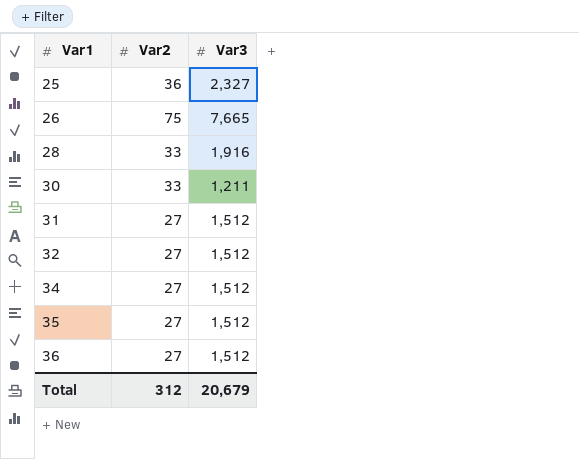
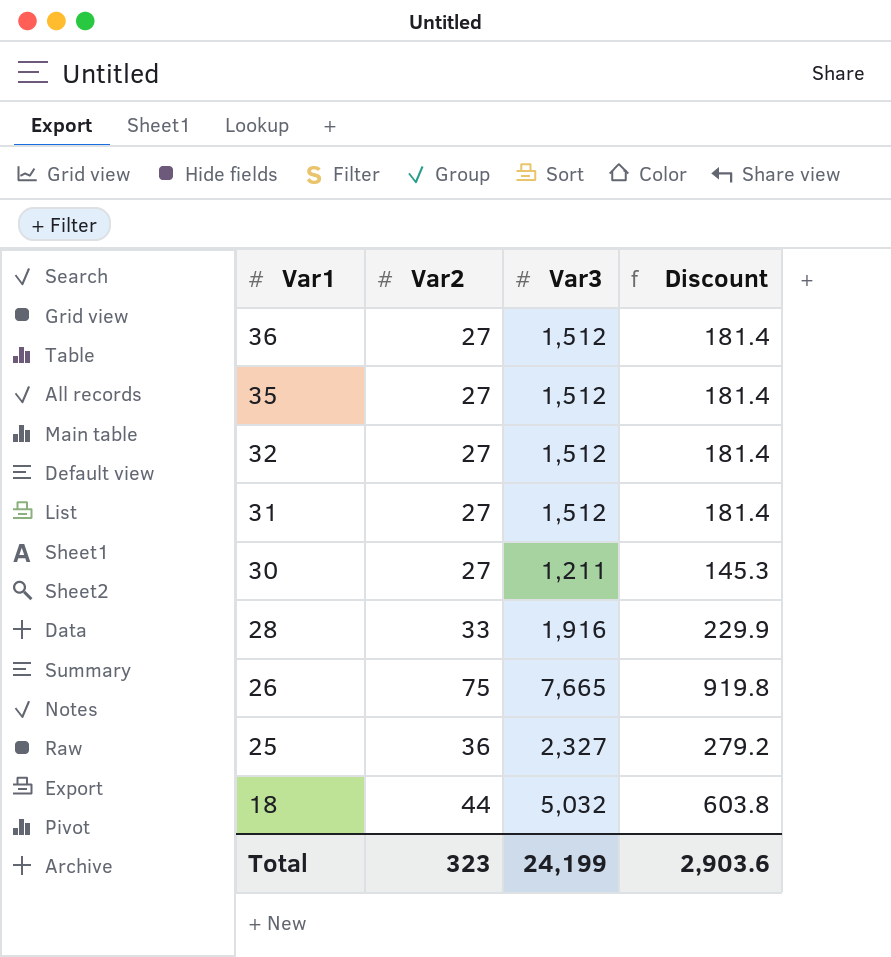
row order: Var1 ascending -> Var1 descending
column Discount | formula: none -> [Var3] * 0.12
row 34: 27 | 1,512 -> none
30 | Var2: 33 -> 27
row 18: none -> 44 | 5,032 | 603.8
Total | Var2: 312 -> 323
Total | Var3: 20,679 -> 24,199

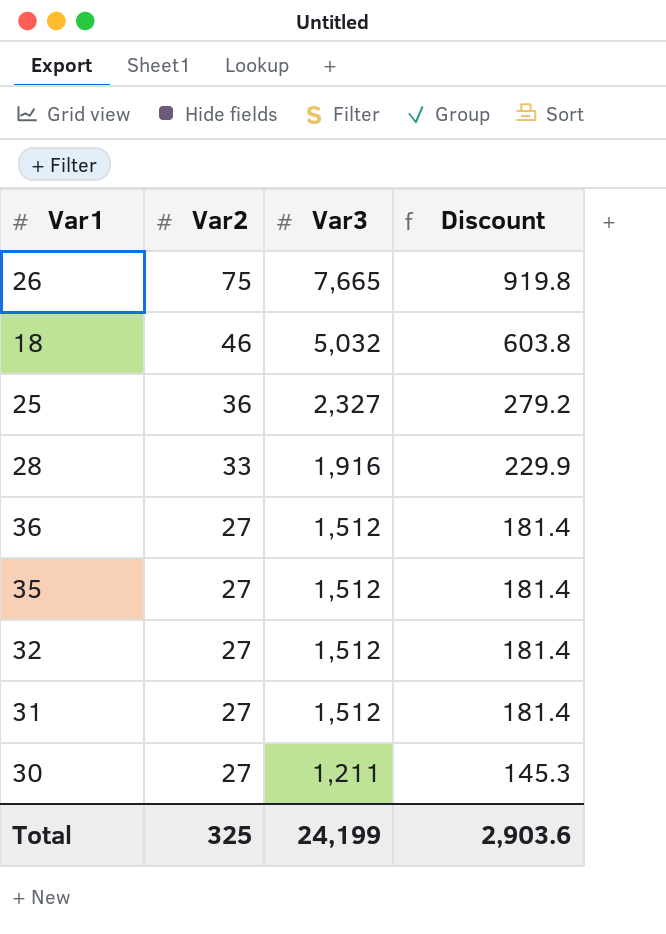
row order: Var1 descending -> Var2 descending
18 | Var2: 44 -> 46
Total | Var2: 323 -> 325

